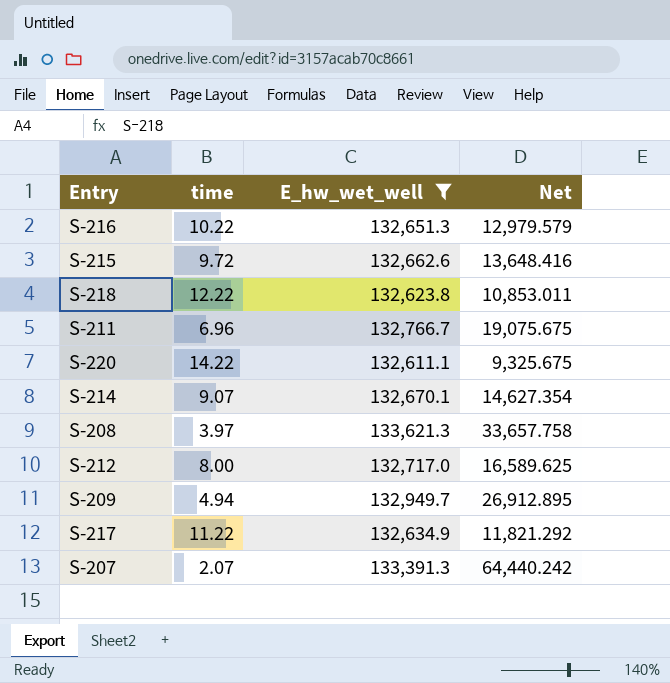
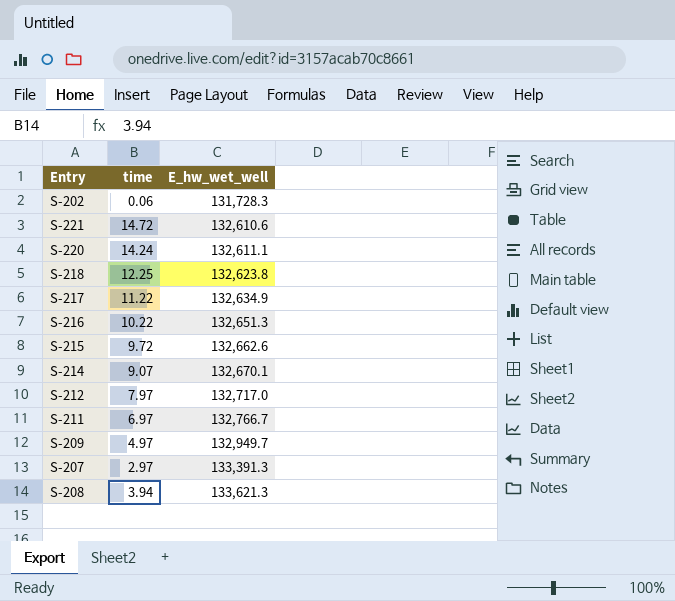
filter: E_hw_wet_well >= 132,611.1 -> none
row order: none -> E_hw_wet_well ascending
column Net | formula: [E_hw_wet_well] / [time] -> none
S-220 | time: 14.22 -> 14.24
S-218 | time: 12.22 -> 12.25
S-212 | time: 8.00 -> 7.97
S-211 | time: 6.96 -> 6.97
S-209 | time: 4.94 -> 4.97
S-207 | time: 2.07 -> 2.97
S-208 | time: 3.97 -> 3.94

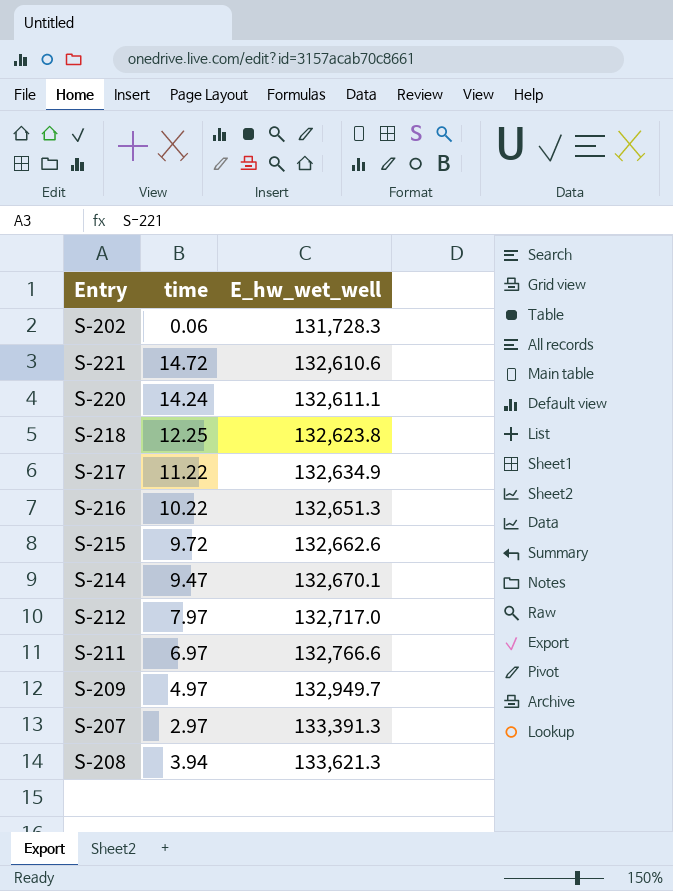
S-214 | time: 9.07 -> 9.47
S-211 | E_hw_wet_well: 132,766.7 -> 132,766.6

